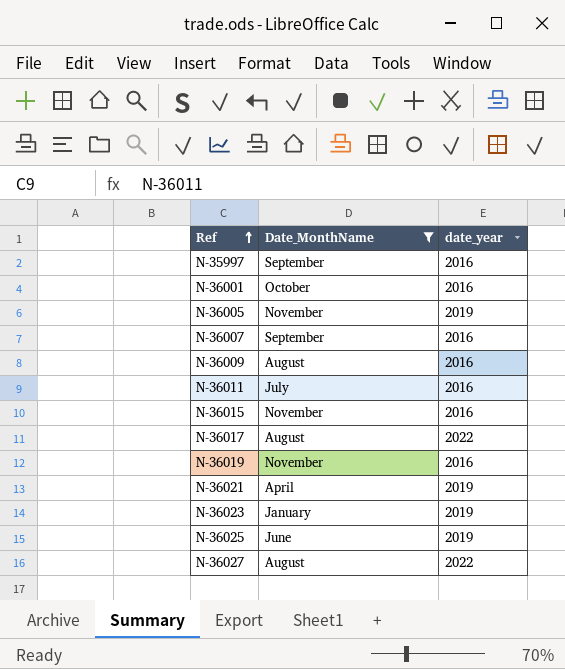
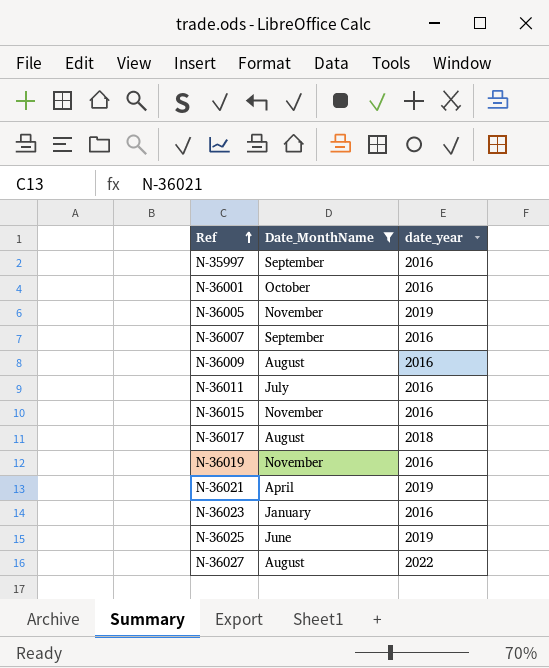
N-36017 | date_year: 2022 -> 2018
N-36023 | date_year: 2019 -> 2016

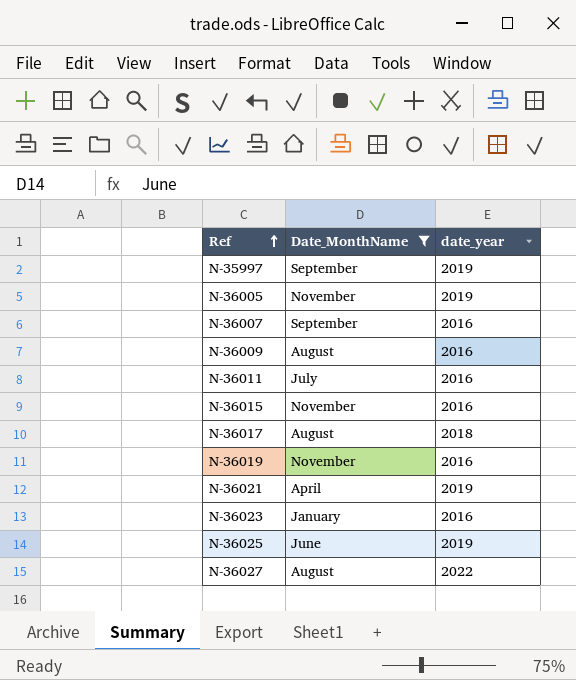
row N-36001: October | 2016 -> none
N-35997 | date_year: 2016 -> 2019

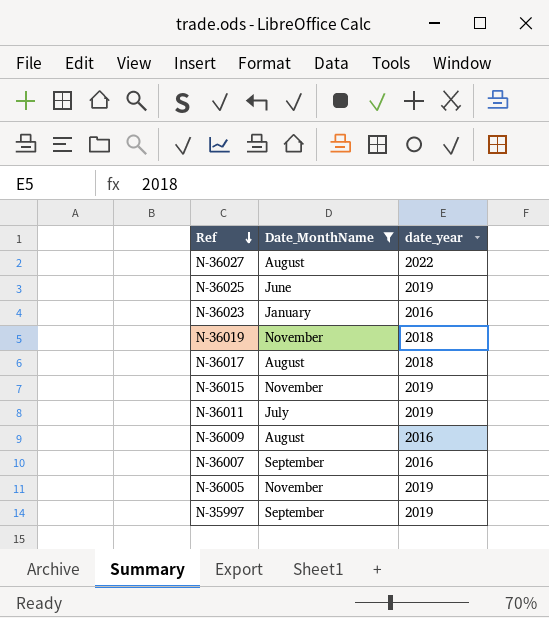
row order: Ref ascending -> Ref descending
row N-36021: April | 2019 -> none
N-36019 | date_year: 2016 -> 2018
N-36015 | date_year: 2016 -> 2019
N-36011 | date_year: 2016 -> 2019

